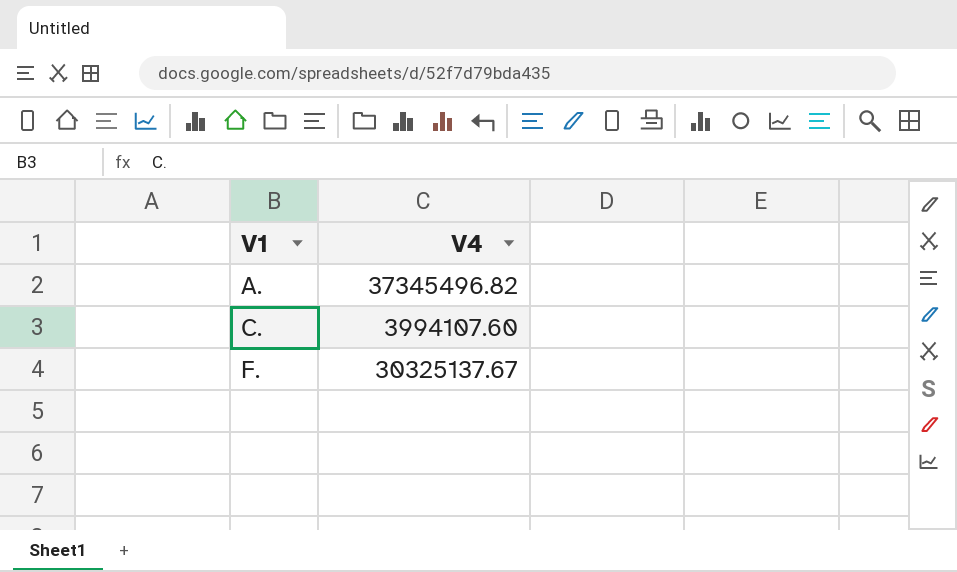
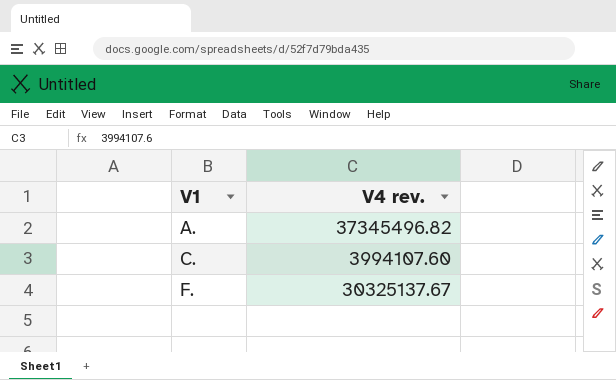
column name: V4 -> V4 rev.

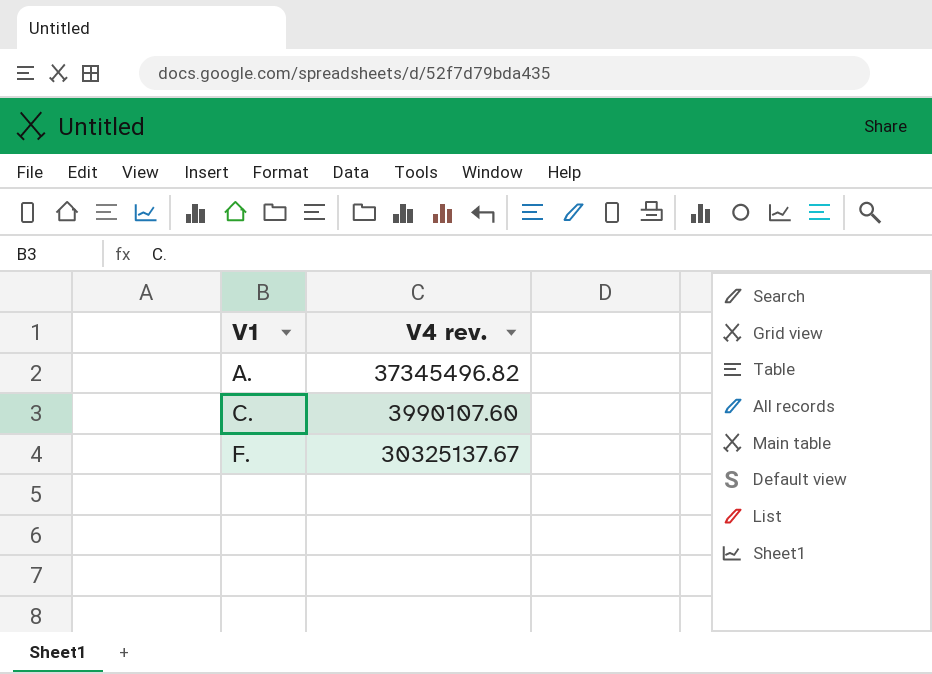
C. | V4 rev.: 3994107.60 -> 3990107.60

